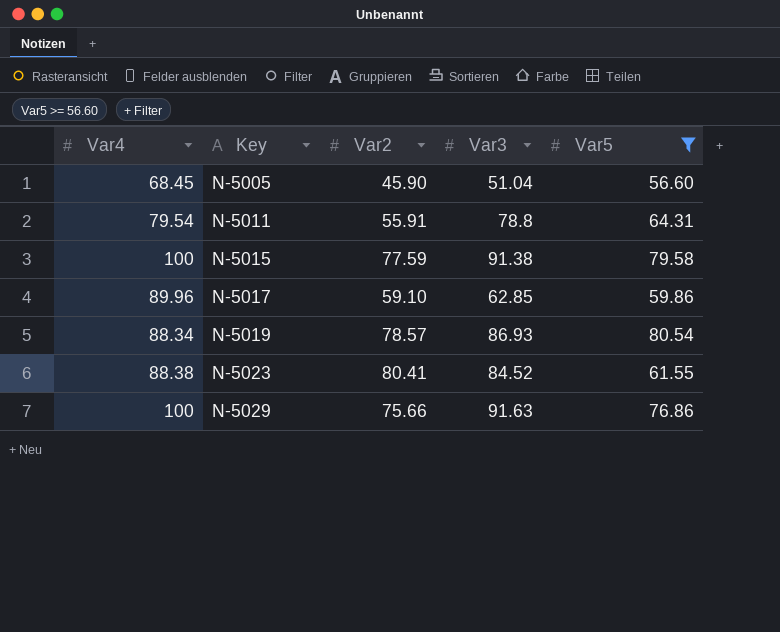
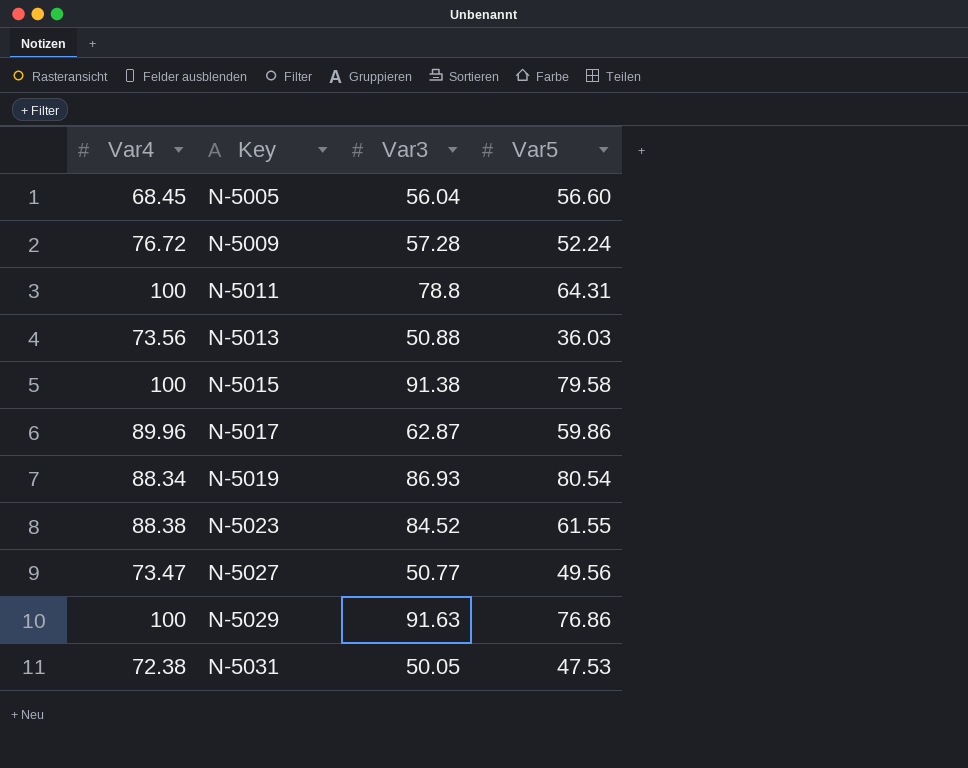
filter: Var5 >= 56.60 -> none
column Var2 | position: 3 -> none
N-5005 | Var3: 51.04 -> 56.04
N-5011 | Var4: 79.54 -> 100
N-5017 | Var3: 62.85 -> 62.87

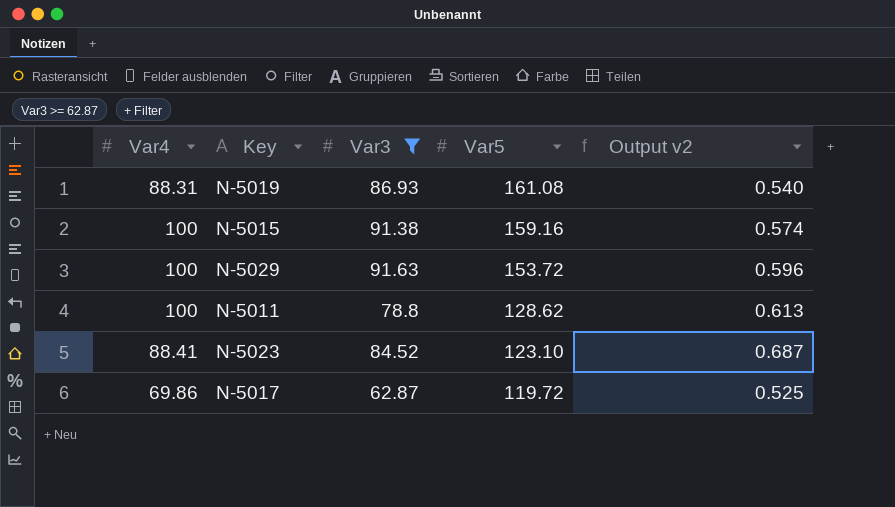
filter: none -> Var3 >= 62.87
row order: Key ascending -> Var5 descending
column Output v2 | formula: none -> [Var3] / [Var5]
N-5019 | Var4: 88.34 -> 88.31
N-5019 | Var5: 80.54 -> 161.08
N-5015 | Var5: 79.58 -> 159.16
N-5029 | Var5: 76.86 -> 153.72
N-5011 | Var5: 64.31 -> 128.62
N-5023 | Var4: 88.38 -> 88.41
N-5023 | Var5: 61.55 -> 123.10
N-5017 | Var4: 89.96 -> 69.86
N-5017 | Var5: 59.86 -> 119.72

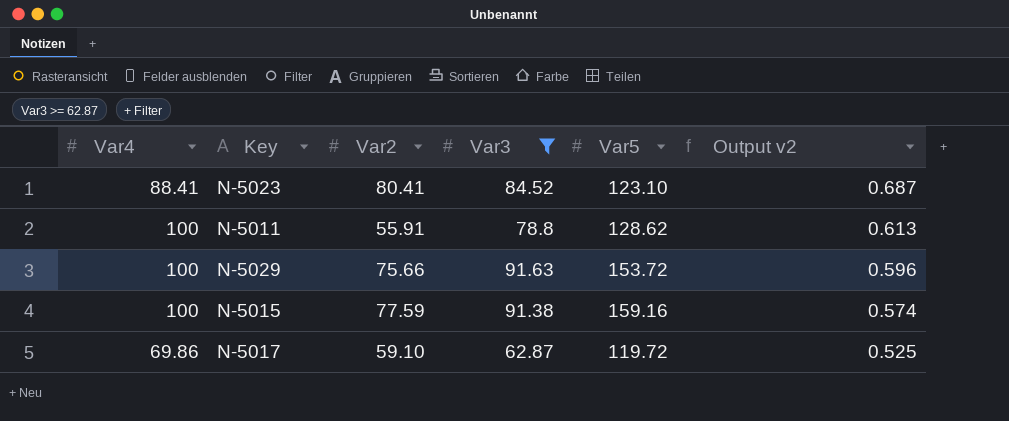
row order: Var5 descending -> Output v2 descending
column Var2 | position: none -> 3
row N-5019: 88.31 | 86.93 | 161.08 | 0.540 -> none

